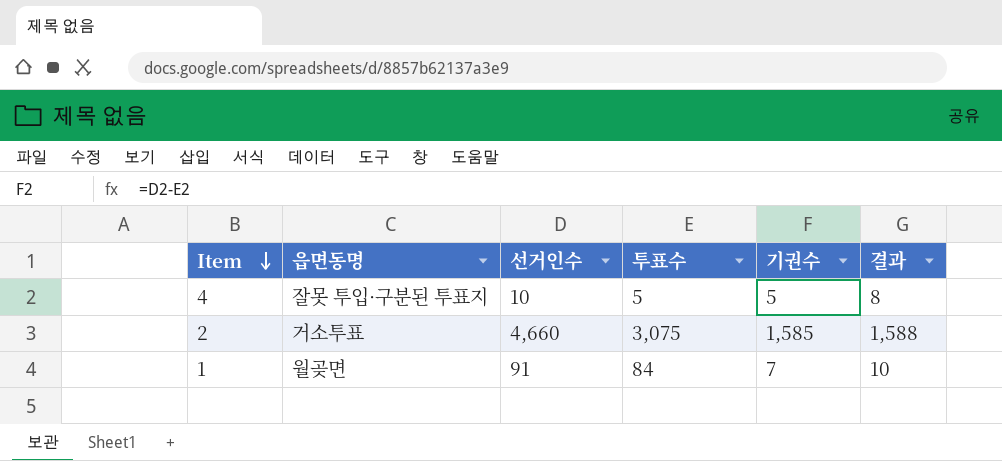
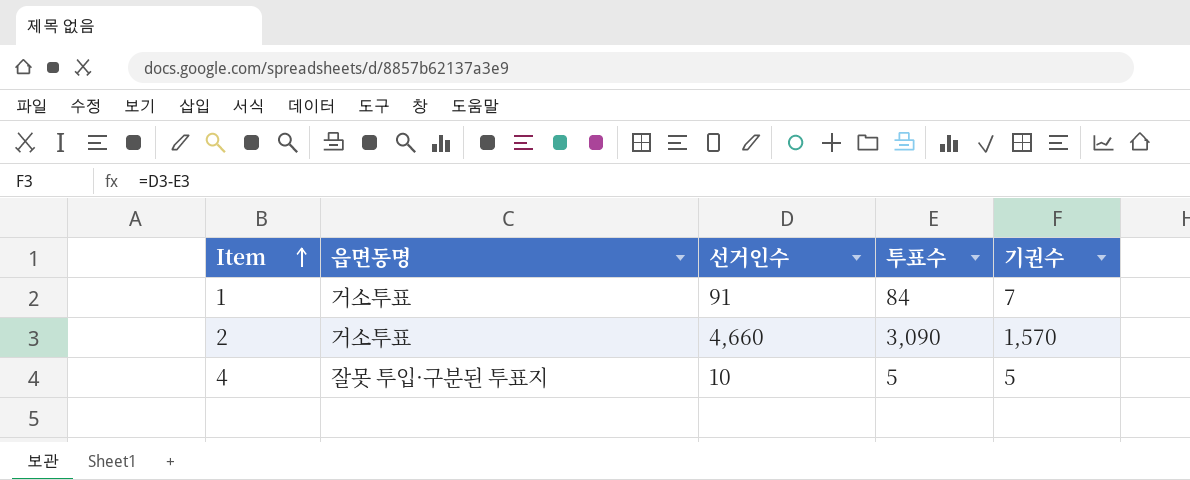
row order: Item descending -> Item ascending
column 결과 | formula: [기권수] + 3 -> none
1 | 읍면동명: 월곶면 -> 거소투표
2 | 투표수: 3,075 -> 3,090
2 | 기권수: 1,585 -> 1,570

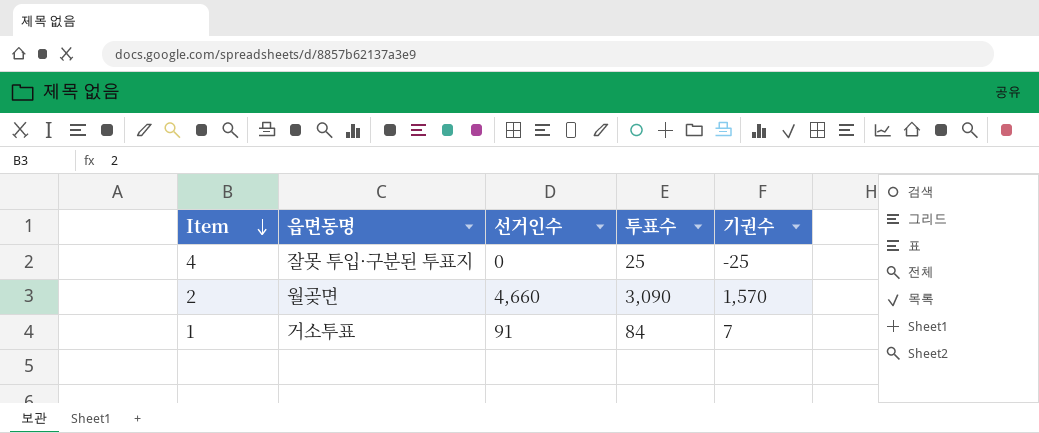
row order: Item ascending -> Item descending
4 | 선거인수: 10 -> 0
4 | 투표수: 5 -> 25
4 | 기권수: 5 -> -25
2 | 읍면동명: 거소투표 -> 월곶면

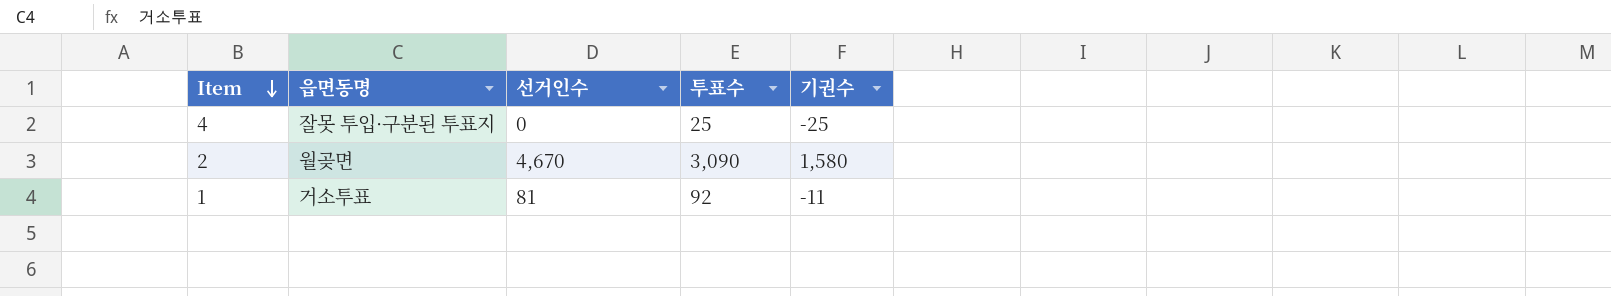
2 | 선거인수: 4,660 -> 4,670
2 | 기권수: 1,570 -> 1,580
1 | 선거인수: 91 -> 81
1 | 투표수: 84 -> 92
1 | 기권수: 7 -> -11

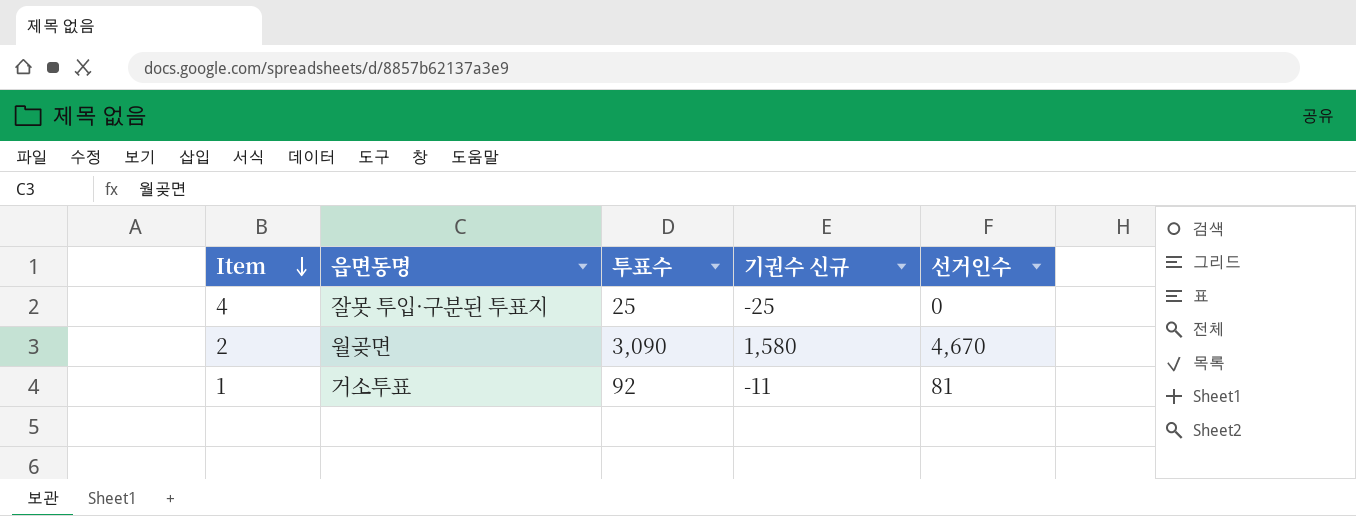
column name: 기권수 -> 기권수 신규
column 선거인수 | position: 3 -> 5

